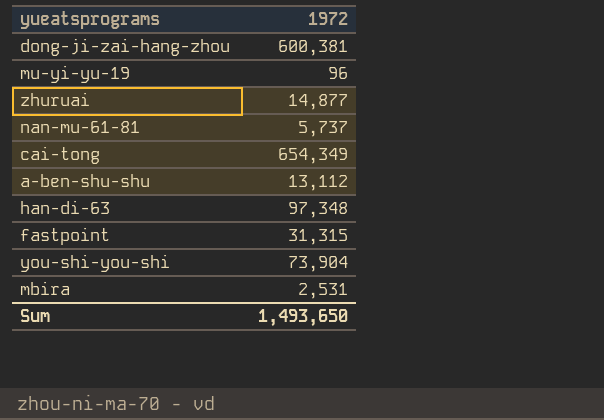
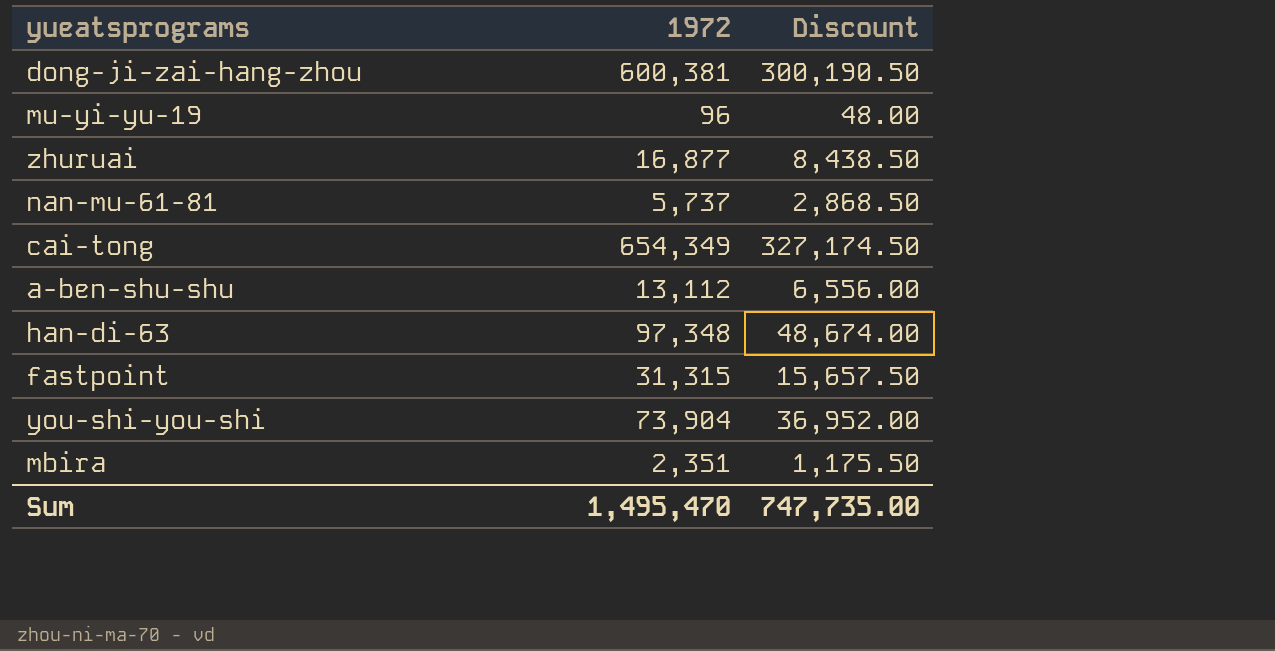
column Discount | formula: none -> [1972] * 0.5
zhuruai | 1972: 14,877 -> 16,877
mbira | 1972: 2,531 -> 2,351
Sum | 1972: 1,493,650 -> 1,495,470

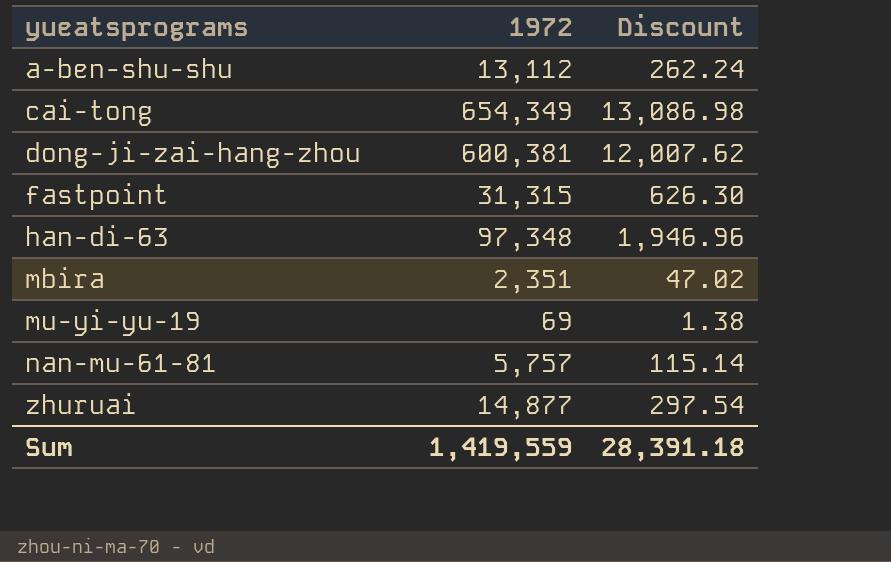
row order: none -> yueatsprograms ascending
column Discount | formula: [1972] * 0.5 -> [1972] * 0.02
row you-shi-you-shi: 73,904 | 36,952.00 -> none
mu-yi-yu-19 | 1972: 96 -> 69
nan-mu-61-81 | 1972: 5,737 -> 5,757
zhuruai | 1972: 16,877 -> 14,877
Sum | 1972: 1,495,470 -> 1,419,559
Sum | Discount: 747,735.00 -> 28,391.18

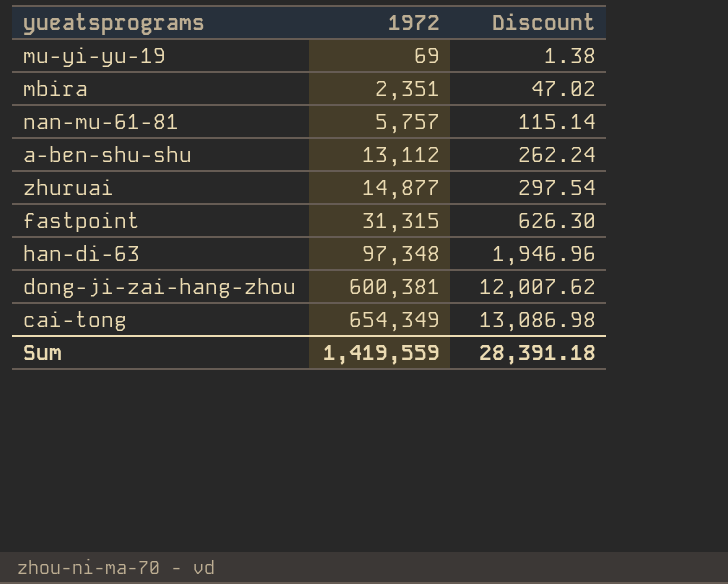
row order: yueatsprograms ascending -> 1972 ascending

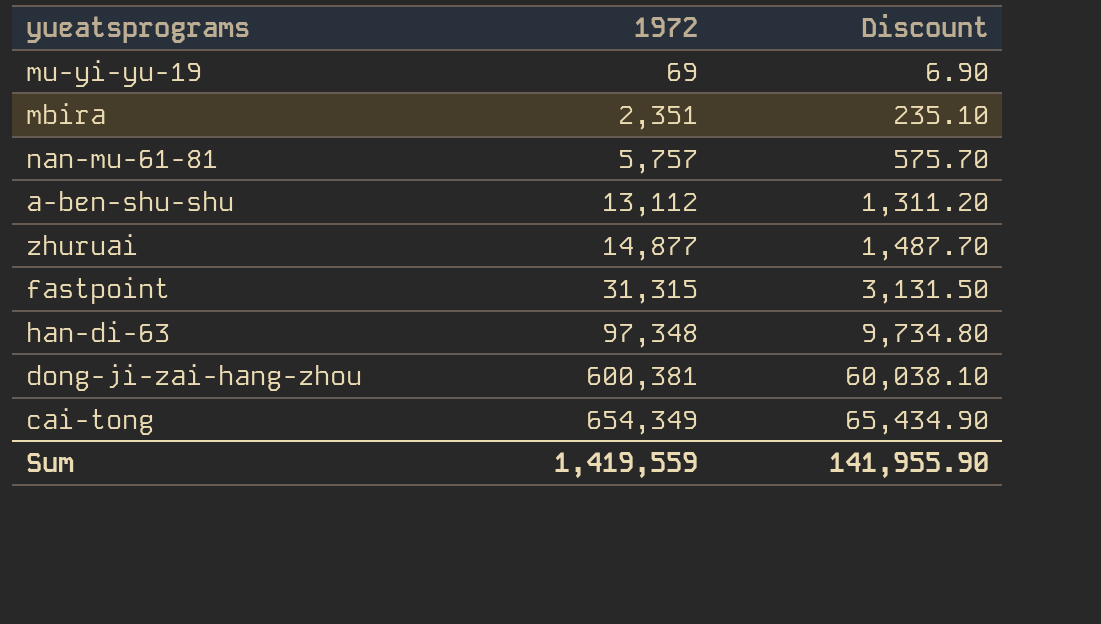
column Discount | formula: [1972] * 0.02 -> [1972] * 0.1
Sum | Discount: 28,391.18 -> 141,955.90

